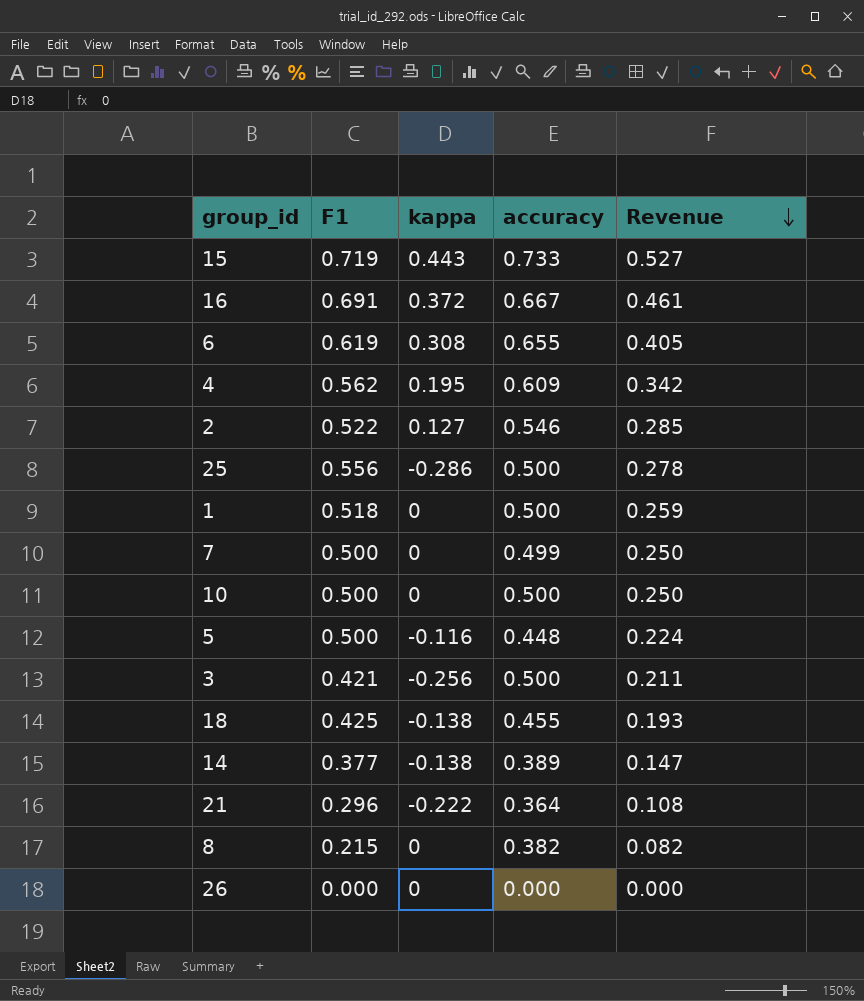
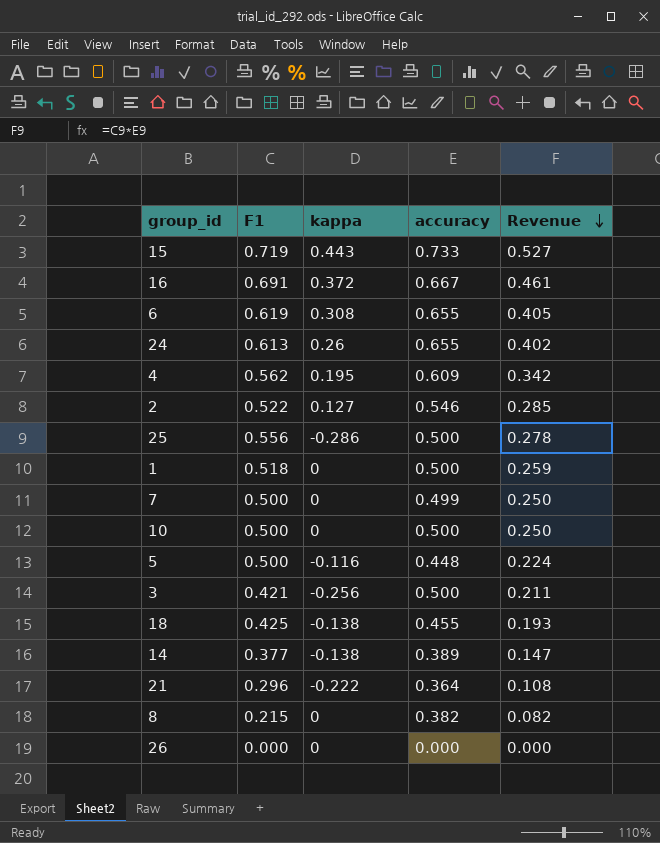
row 24: none -> 0.613 | 0.26 | 0.655 | 0.402

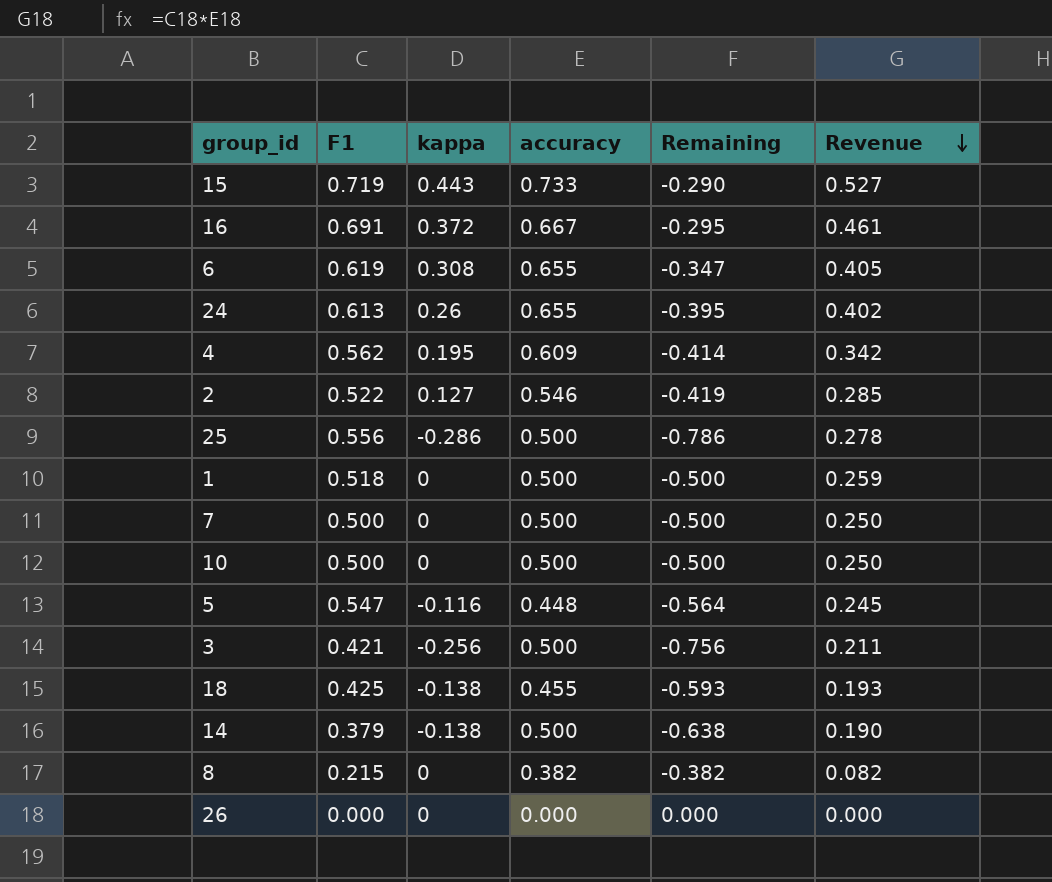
column Remaining | formula: none -> [kappa] - [accuracy]
row 21: 0.296 | -0.222 | 0.364 | 0.108 -> none
7 | accuracy: 0.499 -> 0.500
5 | F1: 0.500 -> 0.547
5 | Revenue: 0.224 -> 0.245
14 | F1: 0.377 -> 0.379
14 | accuracy: 0.389 -> 0.500
14 | Revenue: 0.147 -> 0.190

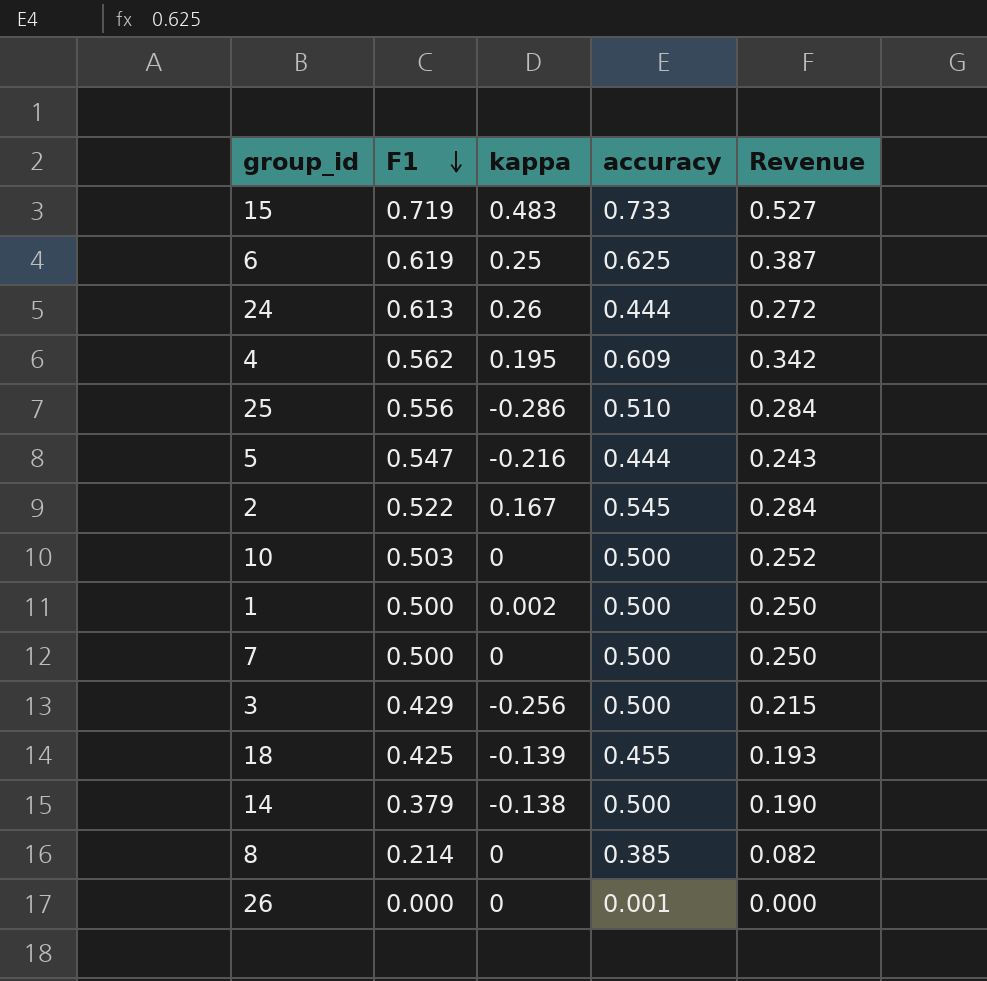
row order: Revenue descending -> F1 descending
column Remaining | formula: [kappa] - [accuracy] -> none
row 16: 0.691 | 0.372 | 0.667 | -0.295 | 0.461 -> none
15 | kappa: 0.443 -> 0.483
6 | kappa: 0.308 -> 0.25
6 | accuracy: 0.655 -> 0.625
6 | Revenue: 0.405 -> 0.387
24 | accuracy: 0.655 -> 0.444
24 | Revenue: 0.402 -> 0.272
25 | accuracy: 0.500 -> 0.510
25 | Revenue: 0.278 -> 0.284
5 | kappa: -0.116 -> -0.216
5 | accuracy: 0.448 -> 0.444
5 | Revenue: 0.245 -> 0.243
2 | kappa: 0.127 -> 0.167
2 | accuracy: 0.546 -> 0.545
2 | Revenue: 0.285 -> 0.284
10 | F1: 0.500 -> 0.503
10 | Revenue: 0.250 -> 0.252
1 | F1: 0.518 -> 0.500
1 | kappa: 0 -> 0.002
1 | Revenue: 0.259 -> 0.250
3 | F1: 0.421 -> 0.429
3 | Revenue: 0.211 -> 0.215
18 | kappa: -0.138 -> -0.139
8 | F1: 0.215 -> 0.214
8 | accuracy: 0.382 -> 0.385
26 | accuracy: 0.000 -> 0.001

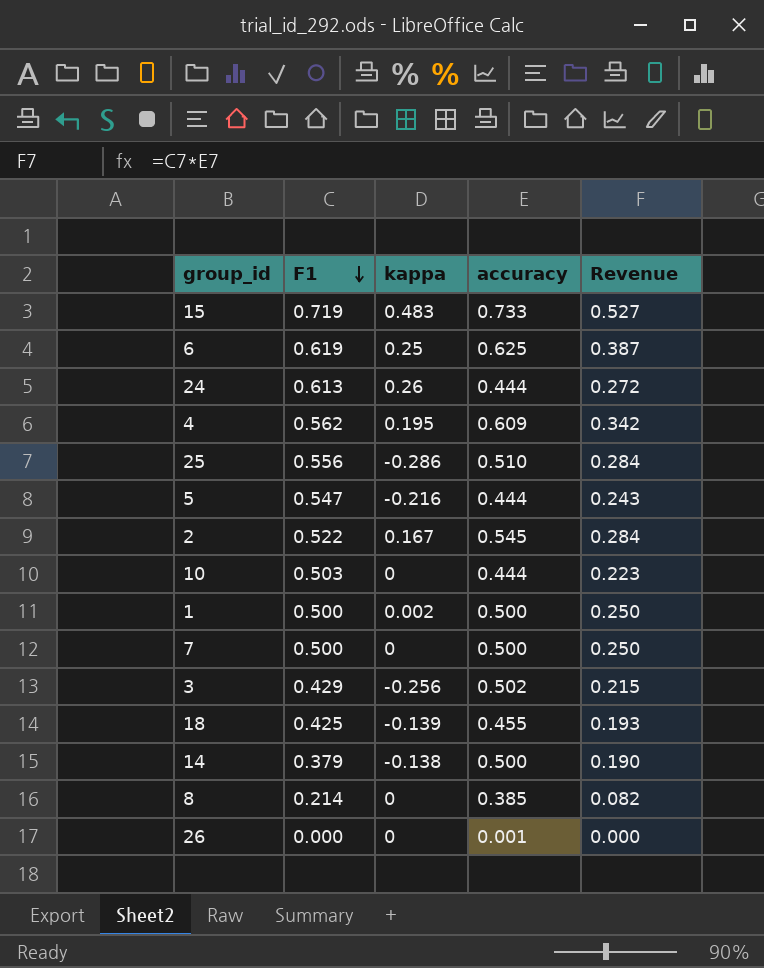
10 | accuracy: 0.500 -> 0.444
10 | Revenue: 0.252 -> 0.223
3 | accuracy: 0.500 -> 0.502

